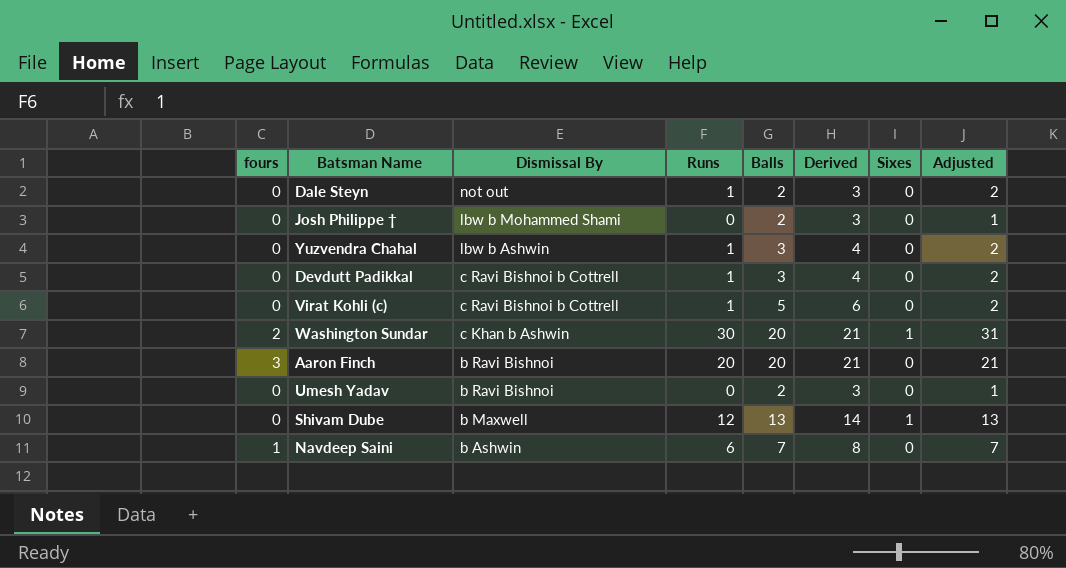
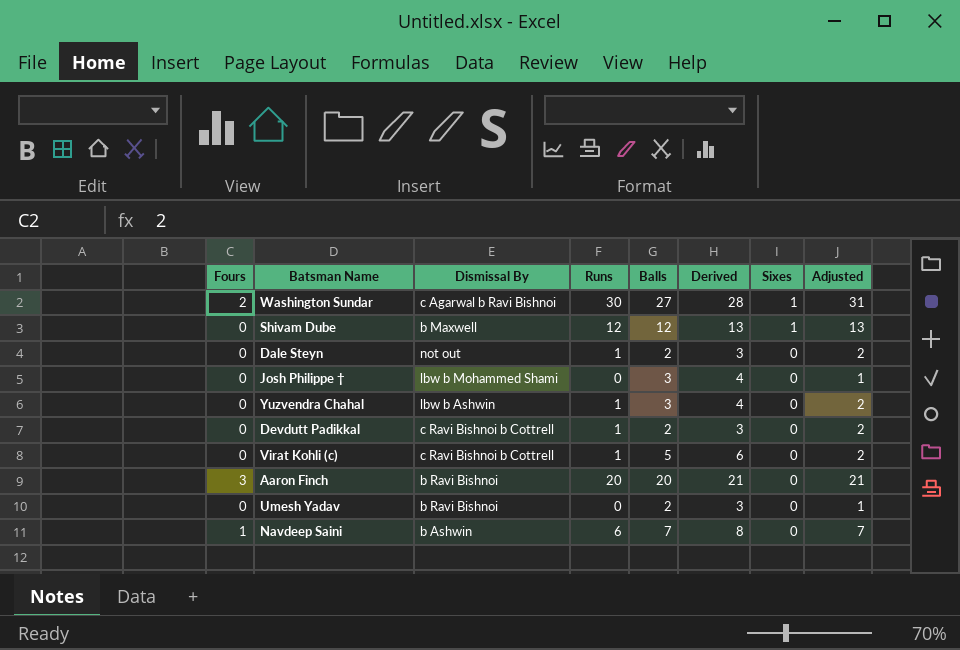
row order: Dismissal By descending -> Sixes descending
column name: fours -> Fours
Washington Sundar | Dismissal By: c Khan b Ashwin -> c Agarwal b Ravi Bishnoi
Washington Sundar | Balls: 20 -> 27
Washington Sundar | Derived: 21 -> 28
Shivam Dube | Balls: 13 -> 12
Shivam Dube | Derived: 14 -> 13
Josh Philippe † | Balls: 2 -> 3
Josh Philippe † | Derived: 3 -> 4
Devdutt Padikkal | Balls: 3 -> 2
Devdutt Padikkal | Derived: 4 -> 3

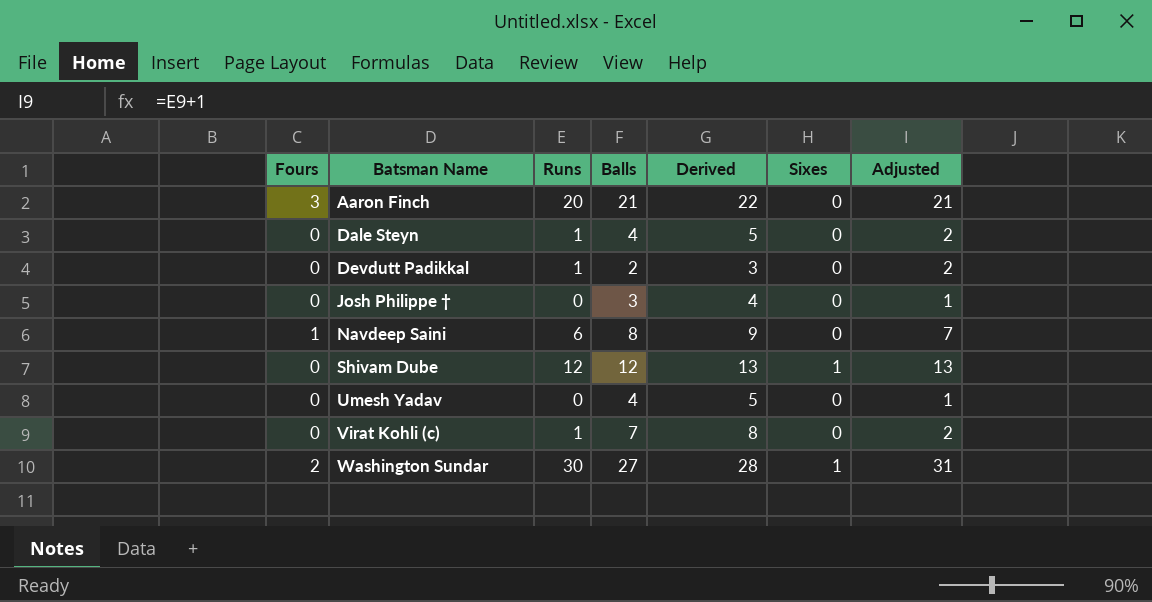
row order: Sixes descending -> Batsman Name ascending
column Dismissal By | position: 3 -> none
row Yuzvendra Chahal: 0 | lbw b Ashwin | 1 | 3 | 4 | 0 | 2 -> none
Aaron Finch | Balls: 20 -> 21
Aaron Finch | Derived: 21 -> 22
Dale Steyn | Balls: 2 -> 4
Dale Steyn | Derived: 3 -> 5
Navdeep Saini | Balls: 7 -> 8
Navdeep Saini | Derived: 8 -> 9
Umesh Yadav | Balls: 2 -> 4
Umesh Yadav | Derived: 3 -> 5
Virat Kohli (c) | Balls: 5 -> 7
Virat Kohli (c) | Derived: 6 -> 8

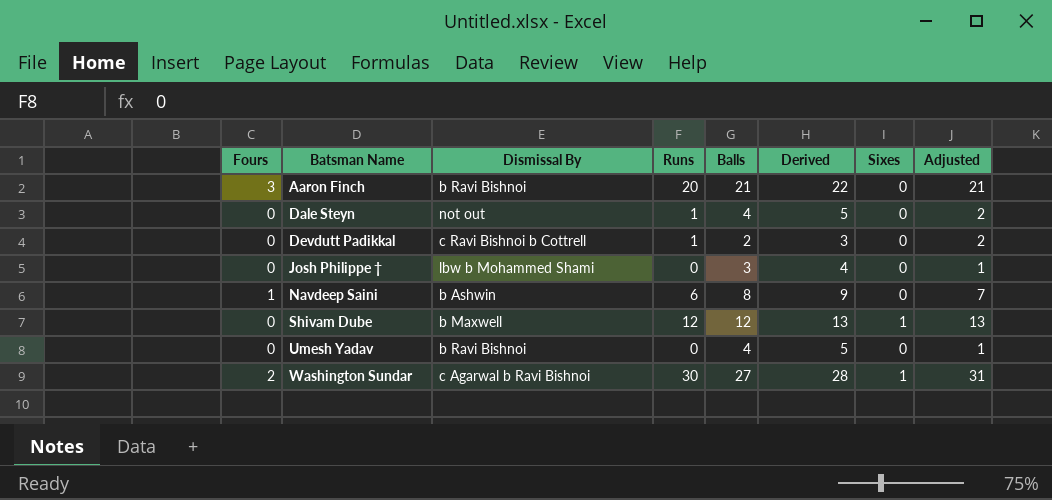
column Dismissal By | position: none -> 3
row Virat Kohli (c): 0 | 1 | 7 | 8 | 0 | 2 -> none

